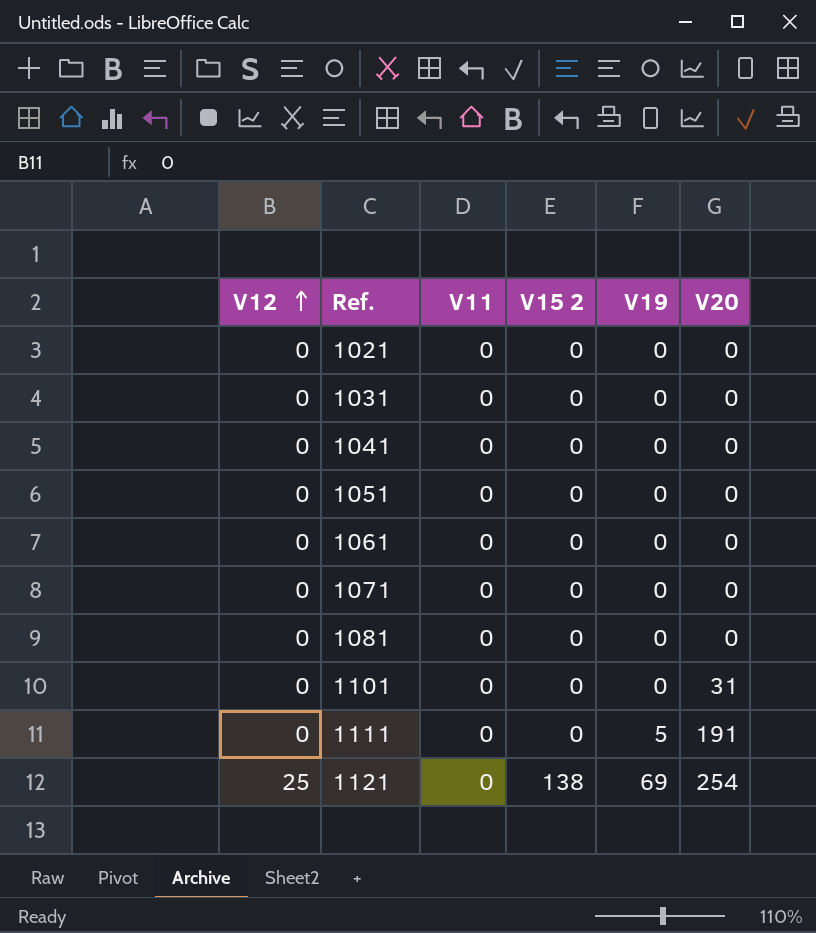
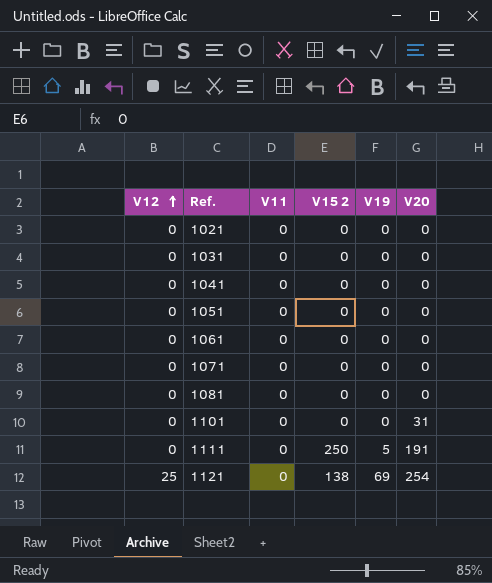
1111 | V15 2: 0 -> 250

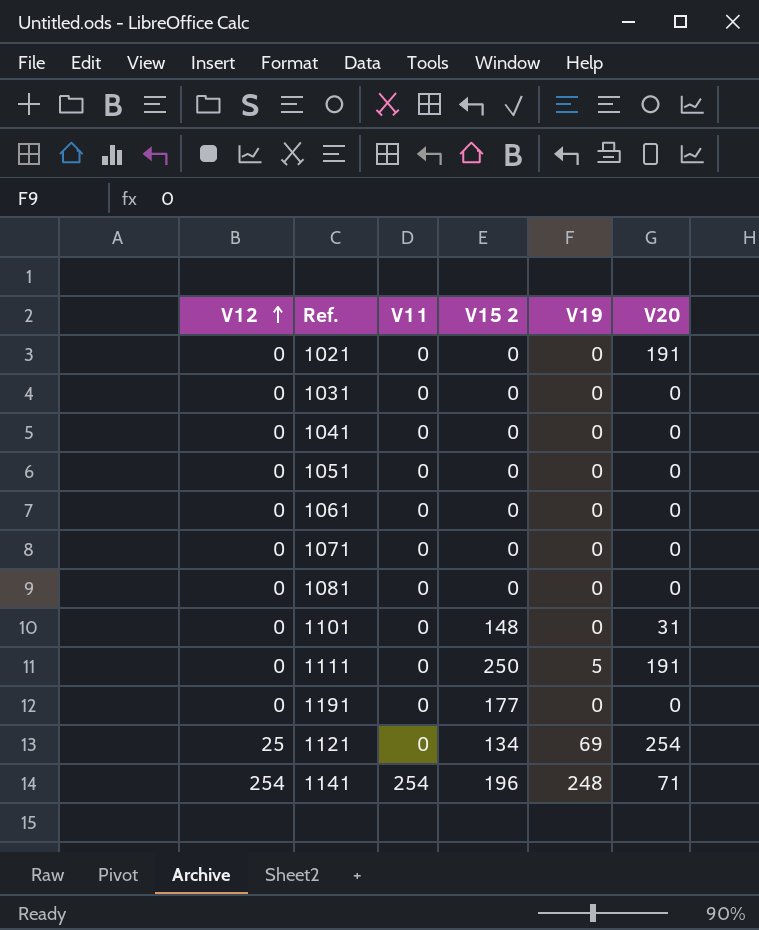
1021 | V20: 0 -> 191
1101 | V15 2: 0 -> 148
row 1191: none -> 0 | 0 | 177 | 0 | 0
1121 | V15 2: 138 -> 134
row 1141: none -> 254 | 254 | 196 | 248 | 71

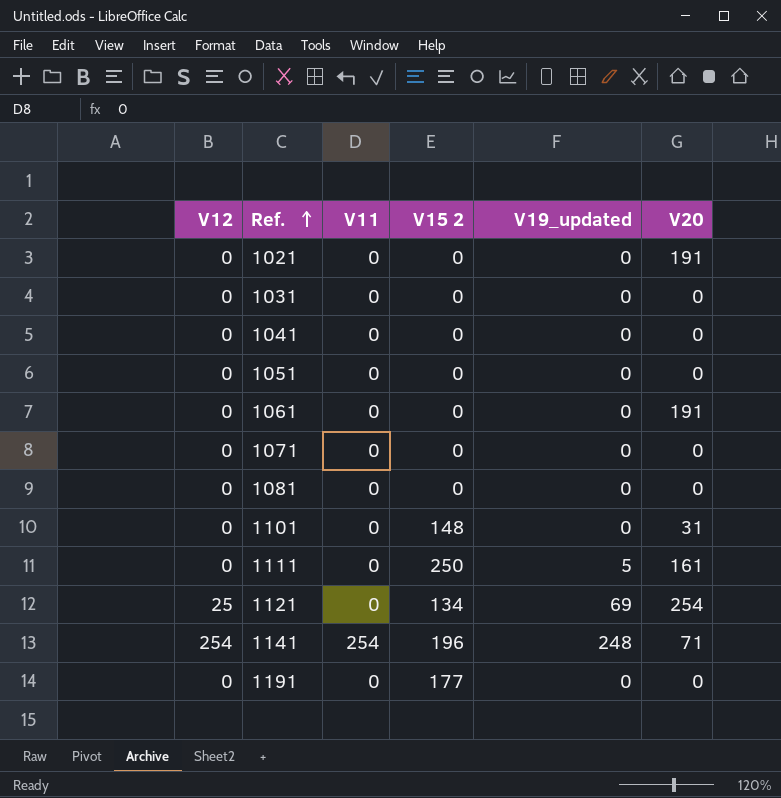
row order: V12 ascending -> Ref. ascending
column name: V19 -> V19_updated
1061 | V20: 0 -> 191
1111 | V20: 191 -> 161

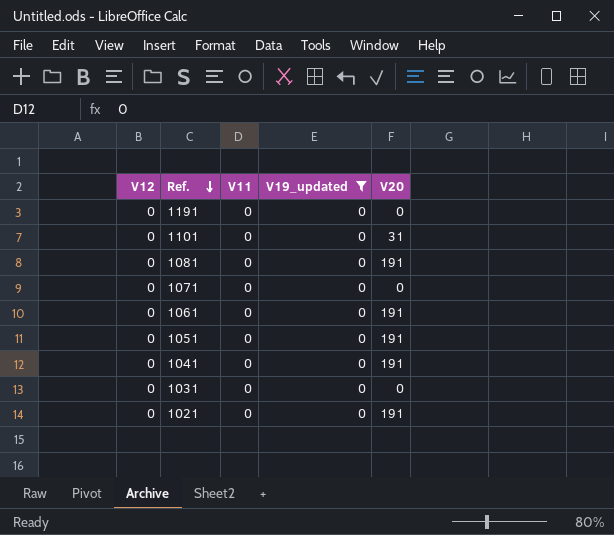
filter: none -> V19_updated = 0
row order: Ref. ascending -> Ref. descending
column V15 2 | position: 4 -> none
1081 | V20: 0 -> 191
1051 | V20: 0 -> 191
1041 | V20: 0 -> 191

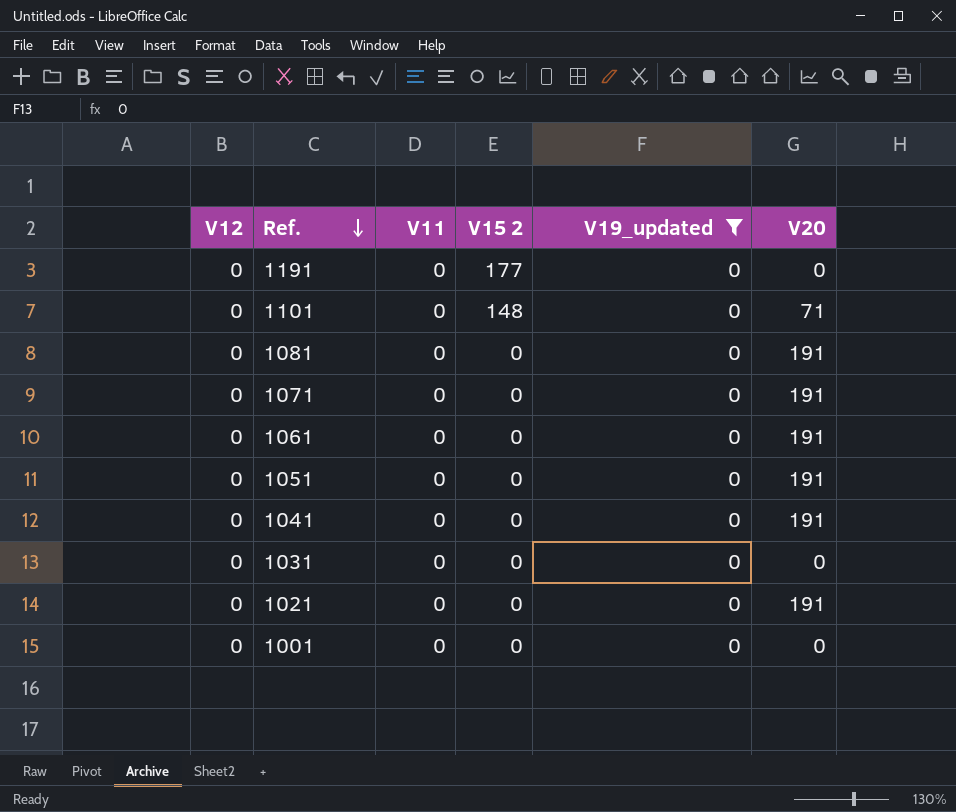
column V15 2 | position: none -> 4
1101 | V20: 31 -> 71
1071 | V20: 0 -> 191
row 1001: none -> 0 | 0 | 0 | 0 | 0

